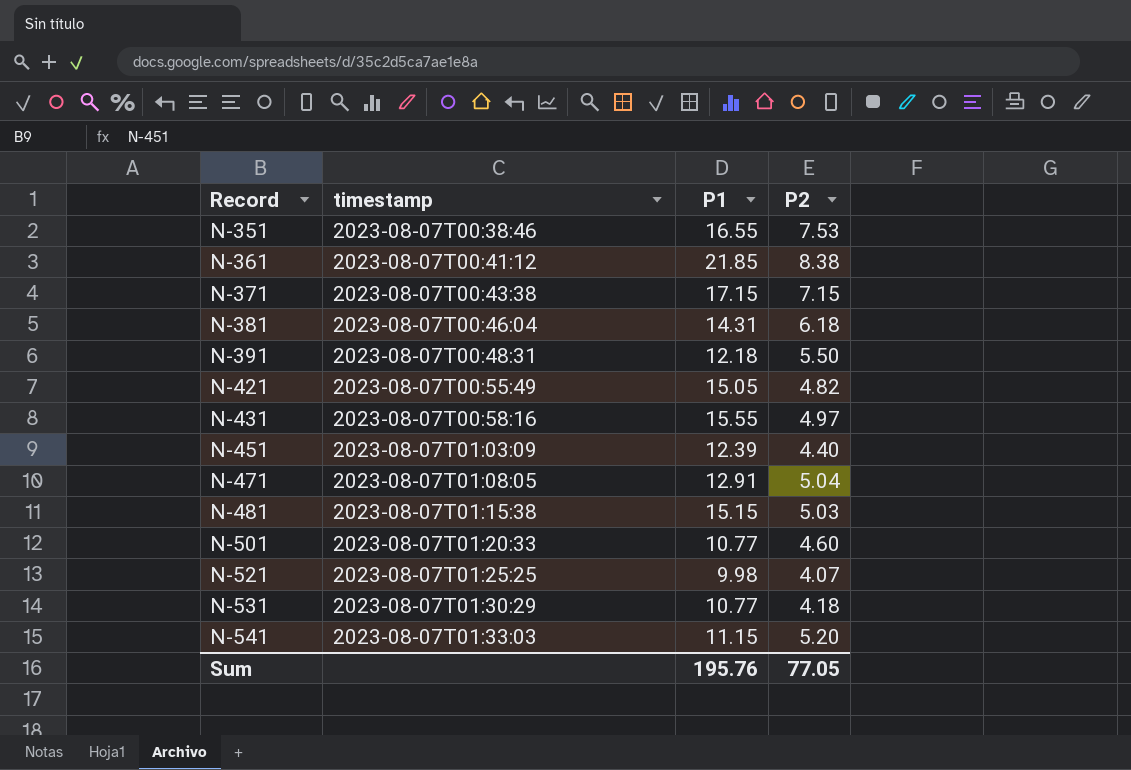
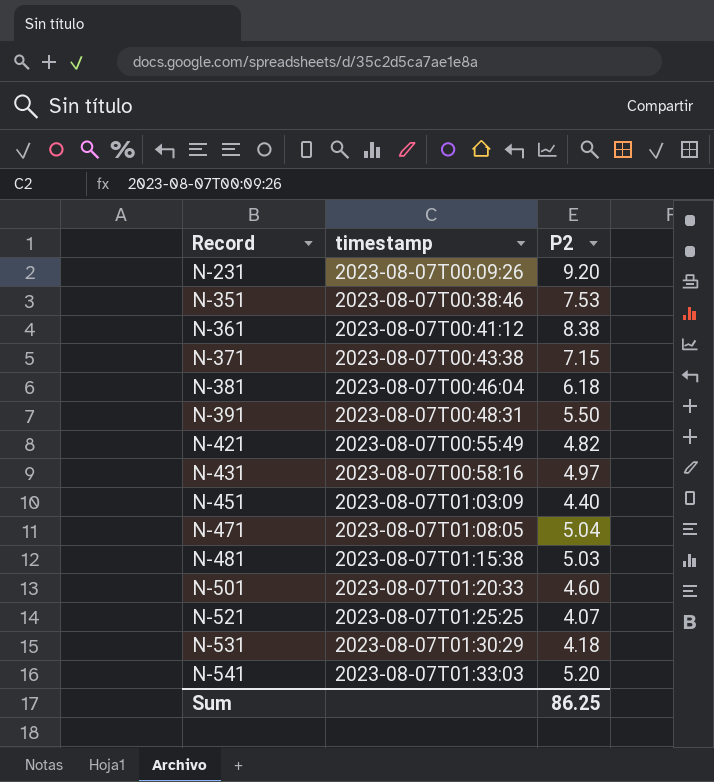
column P1 | position: 3 -> none
row N-231: none -> 2023-08-07T00:09:26 | 9.20
Sum | P2: 77.05 -> 86.25

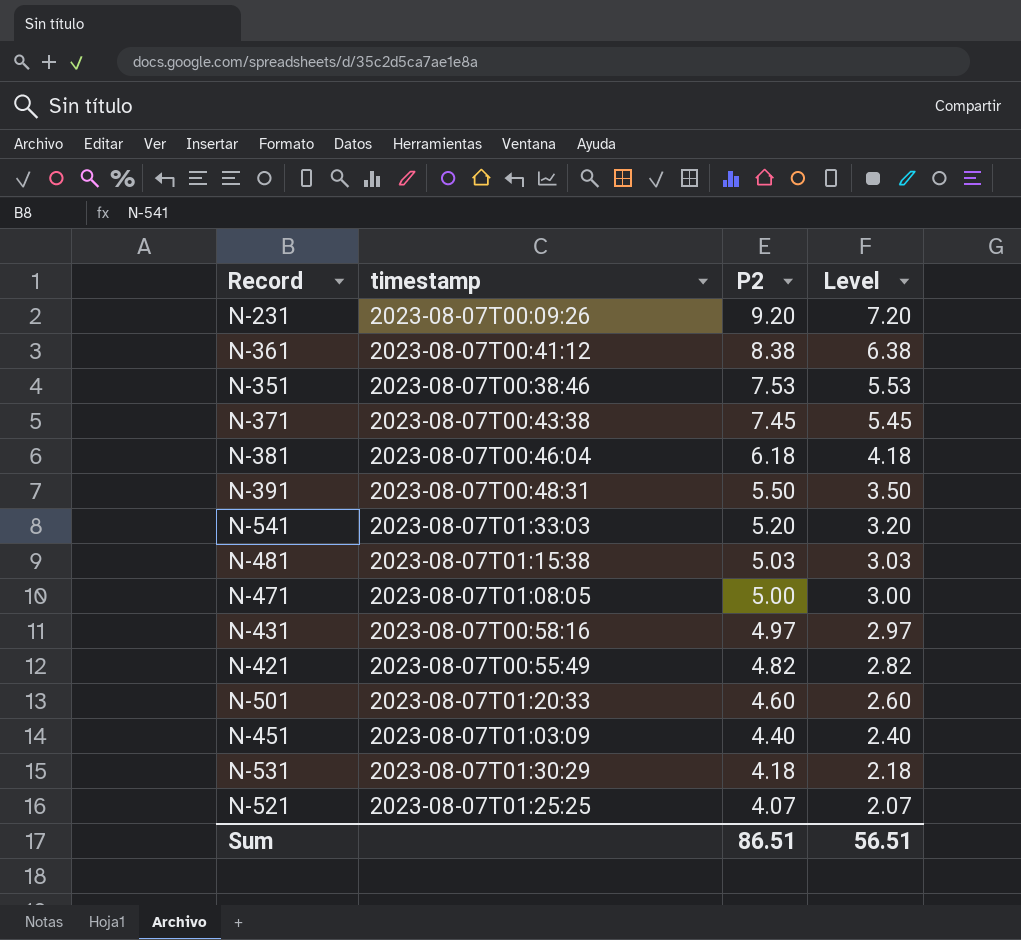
row order: Record ascending -> P2 descending
column Level | formula: none -> [P2] - 2
N-371 | P2: 7.15 -> 7.45
N-471 | P2: 5.04 -> 5.00
Sum | P2: 86.25 -> 86.51

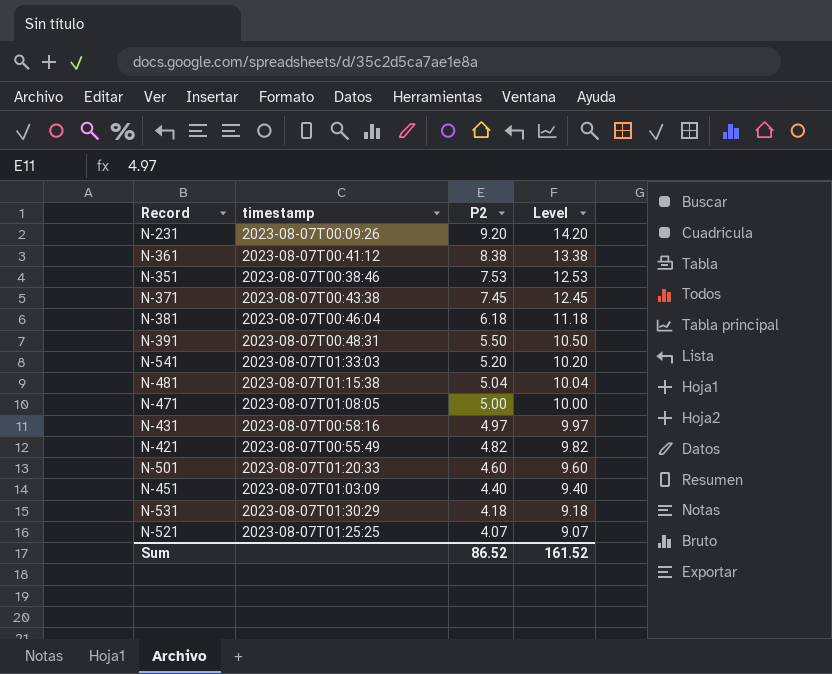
column Level | formula: [P2] - 2 -> [P2] + 5
N-481 | P2: 5.03 -> 5.04
Sum | P2: 86.51 -> 86.52
Sum | Level: 56.51 -> 161.52

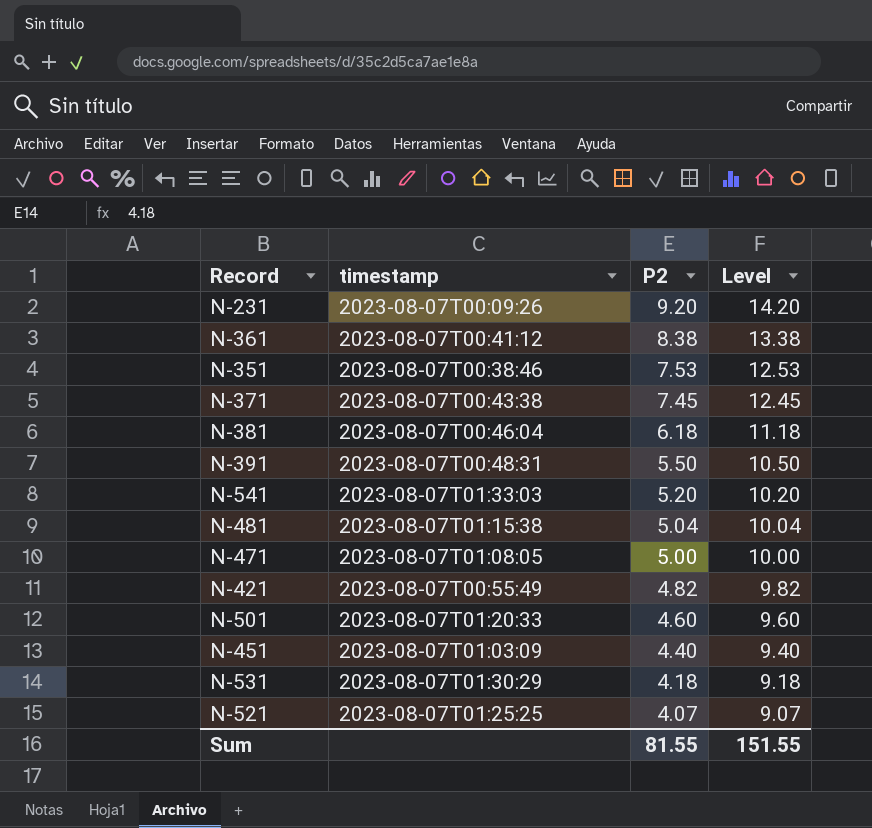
row N-431: 2023-08-07T00:58:16 | 4.97 | 9.97 -> none
Sum | P2: 86.52 -> 81.55
Sum | Level: 161.52 -> 151.55

